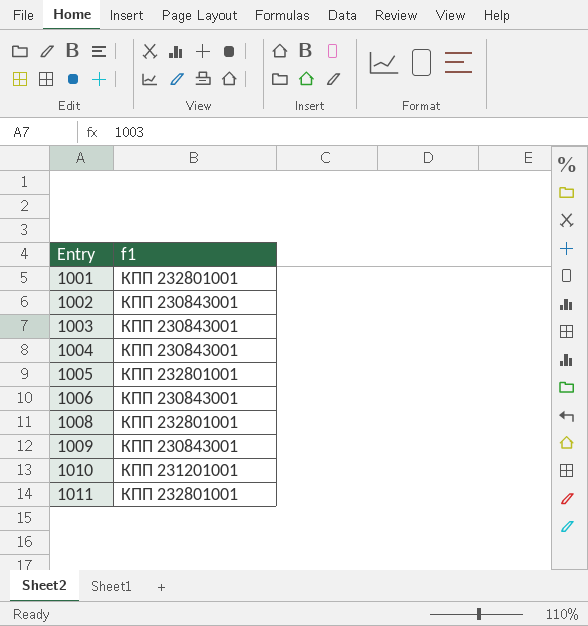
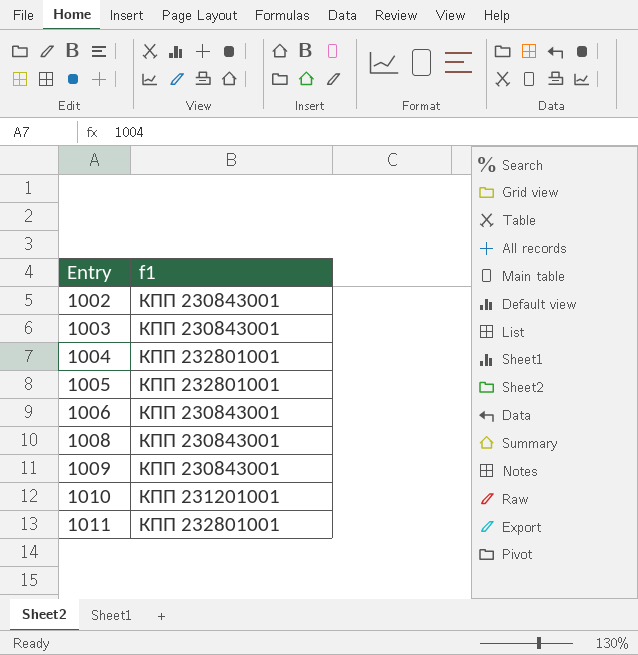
row 1001: КПП 232801001 -> none
1004 | f1: КПП 230843001 -> КПП 232801001
1008 | f1: КПП 232801001 -> КПП 230843001

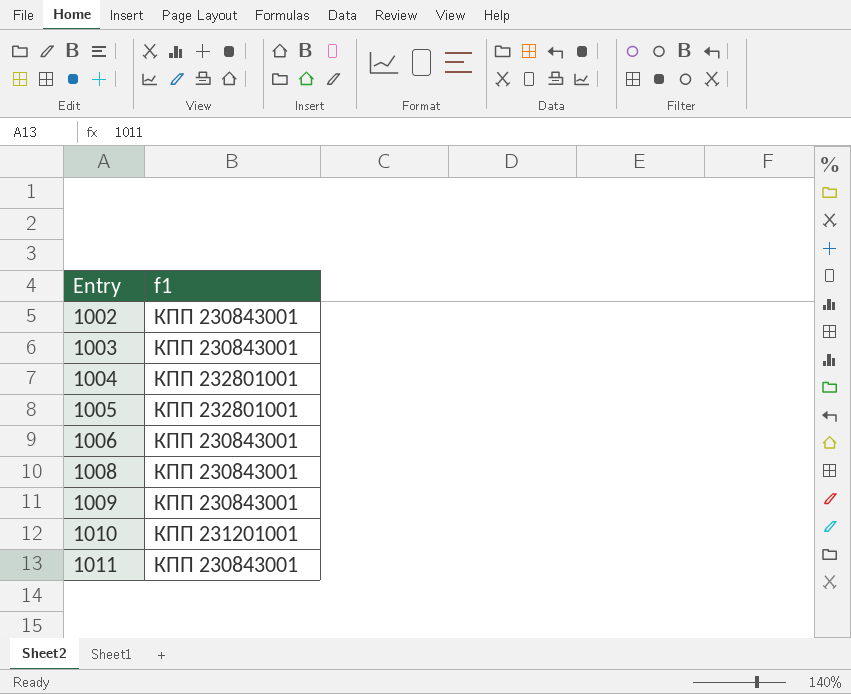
1011 | f1: КПП 232801001 -> КПП 230843001

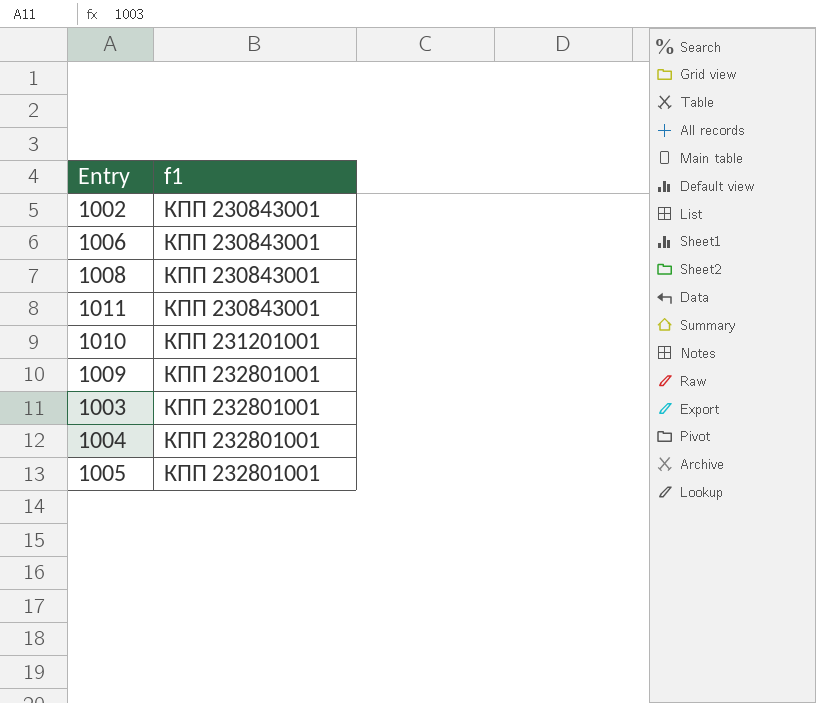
row order: Entry ascending -> f1 ascending
1009 | f1: КПП 230843001 -> КПП 232801001
1003 | f1: КПП 230843001 -> КПП 232801001

